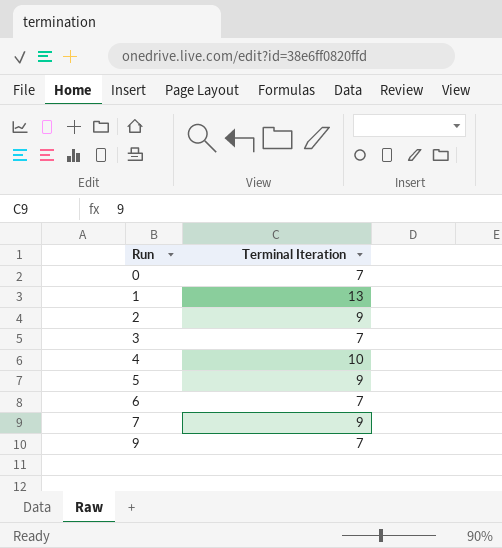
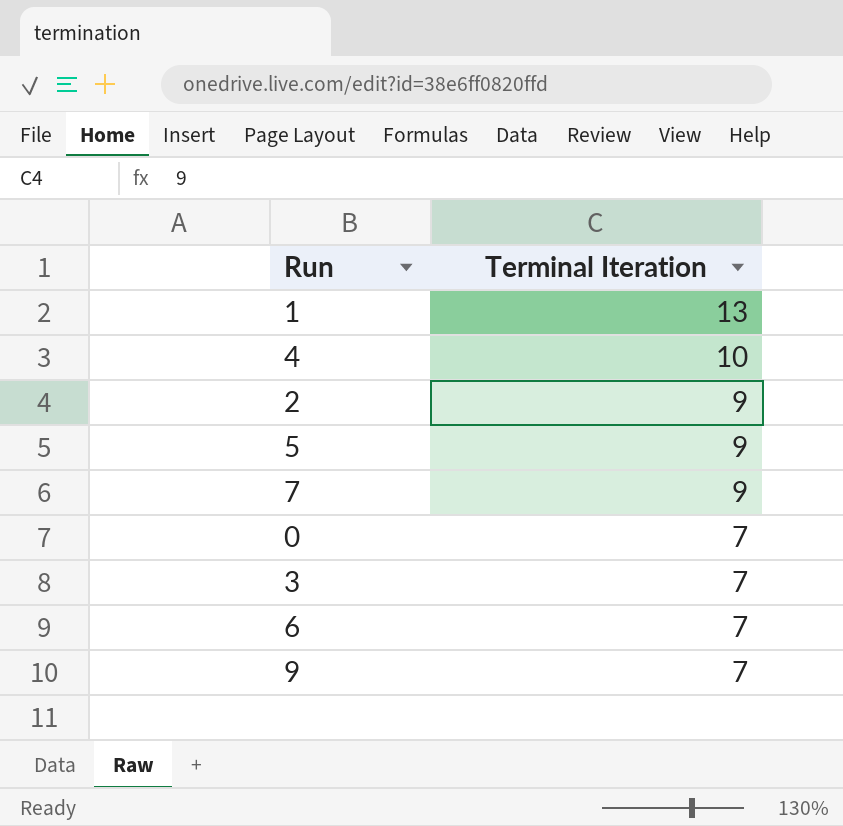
row order: Run ascending -> Terminal Iteration descending

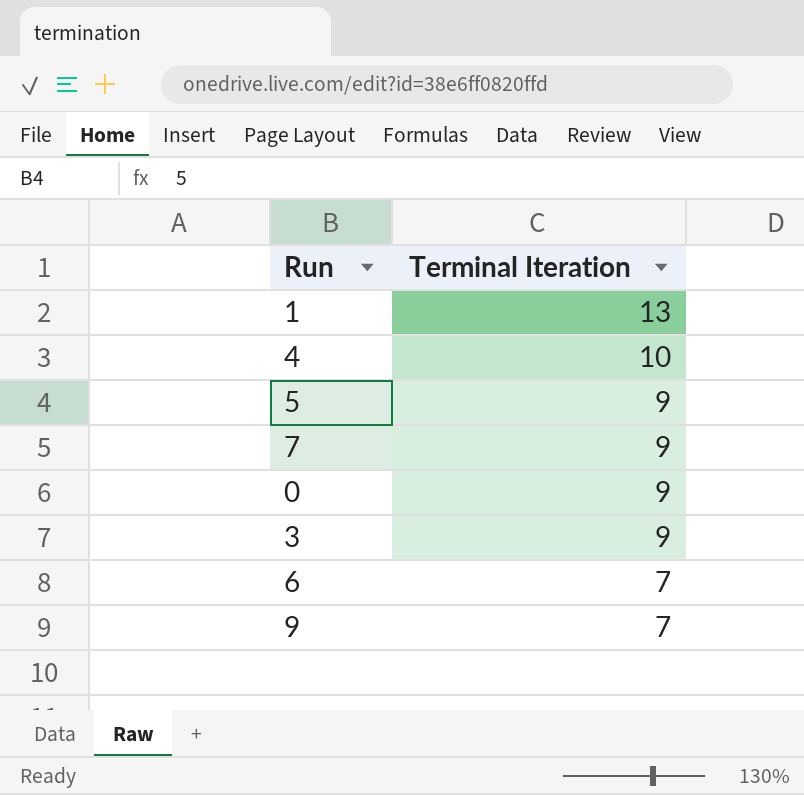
row 2: 9 -> none
0 | Terminal Iteration: 7 -> 9
3 | Terminal Iteration: 7 -> 9

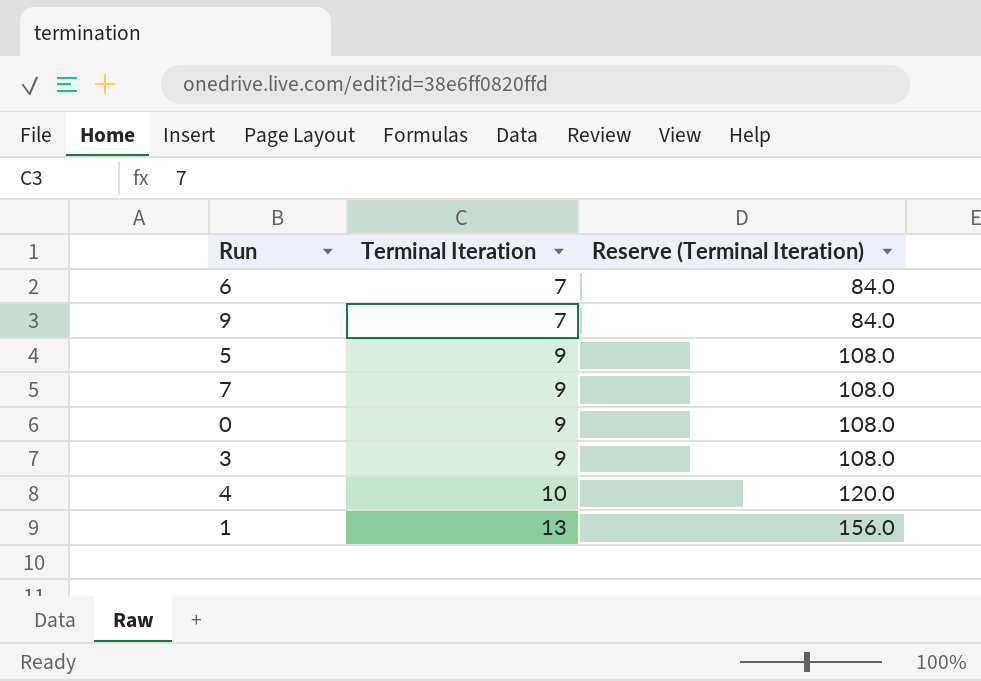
row order: Terminal Iteration descending -> Terminal Iteration ascending
column Reserve (Terminal Iteration) | formula: none -> [Terminal Iteration] * 12

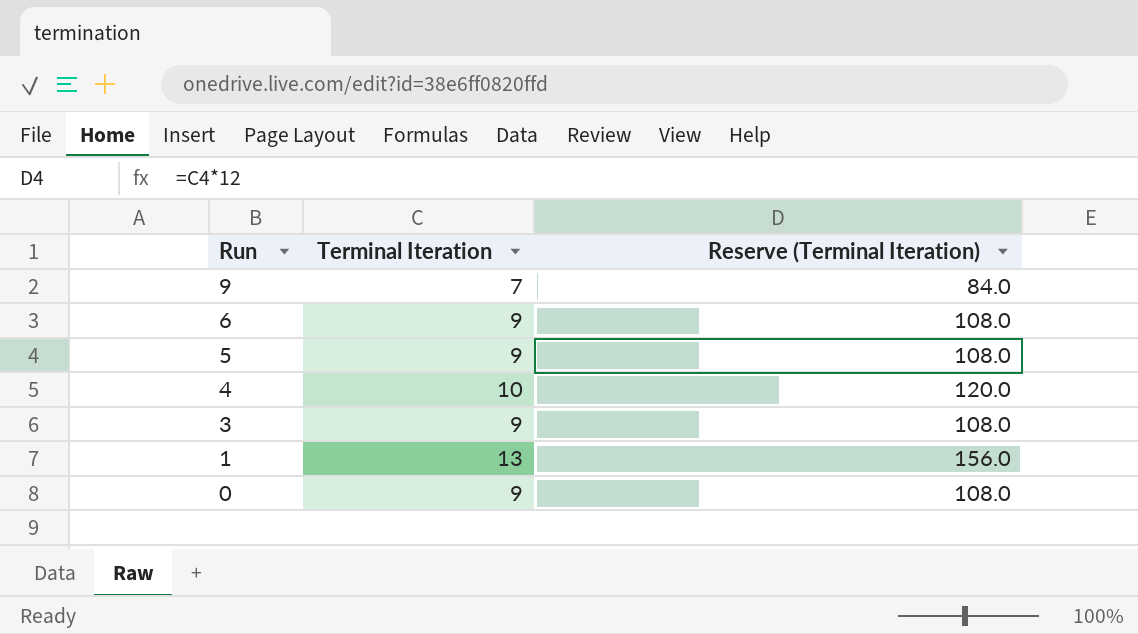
row order: Terminal Iteration ascending -> Run descending
row 7: 9 | 108.0 -> none
6 | Terminal Iteration: 7 -> 9
6 | Reserve (Terminal Iteration): 84.0 -> 108.0

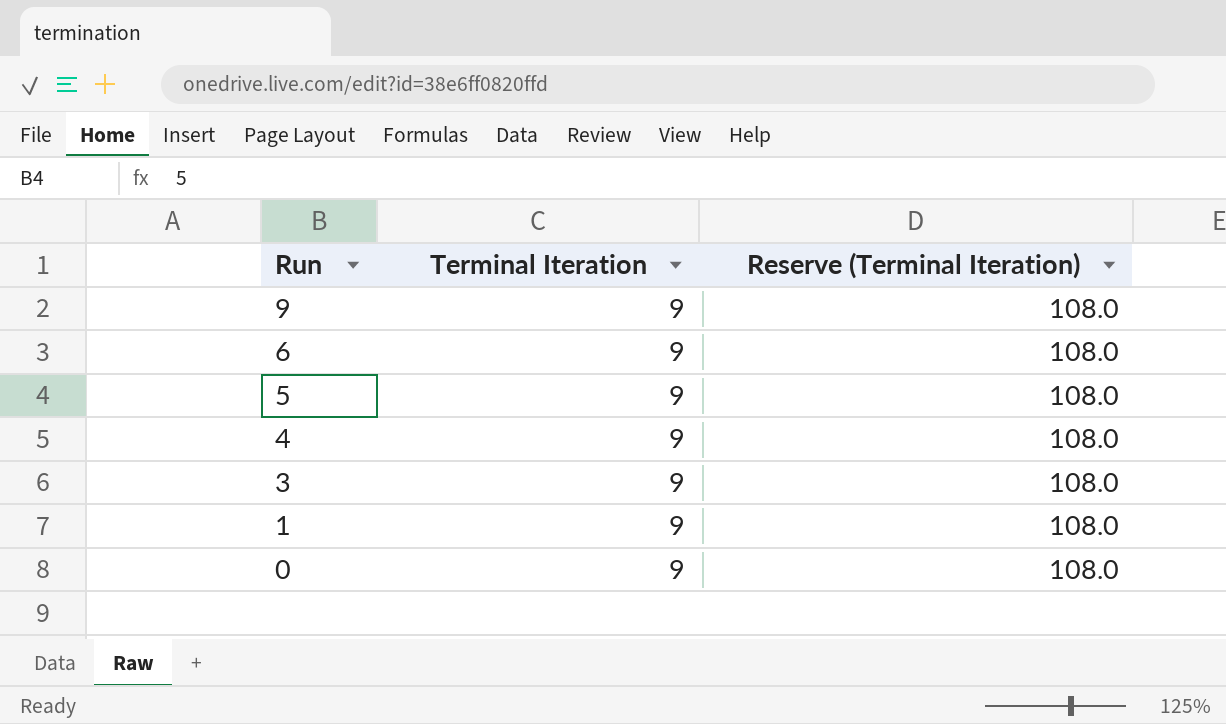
9 | Terminal Iteration: 7 -> 9
9 | Reserve (Terminal Iteration): 84.0 -> 108.0
4 | Terminal Iteration: 10 -> 9
4 | Reserve (Terminal Iteration): 120.0 -> 108.0
1 | Terminal Iteration: 13 -> 9
1 | Reserve (Terminal Iteration): 156.0 -> 108.0

